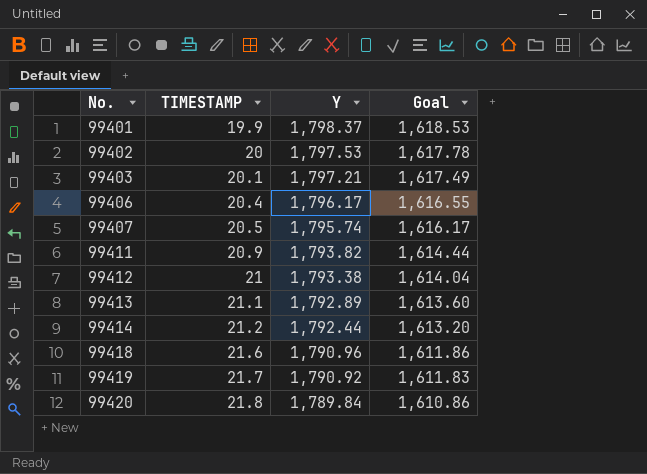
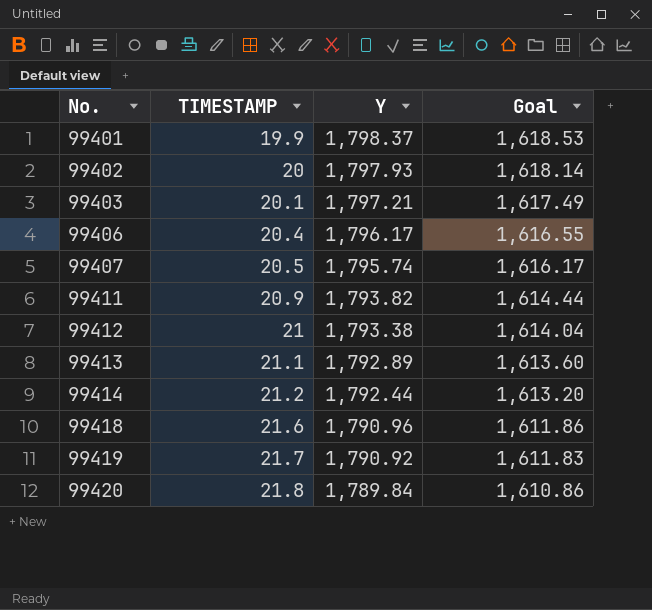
99402 | Y: 1,797.53 -> 1,797.93
99402 | Goal: 1,617.78 -> 1,618.14

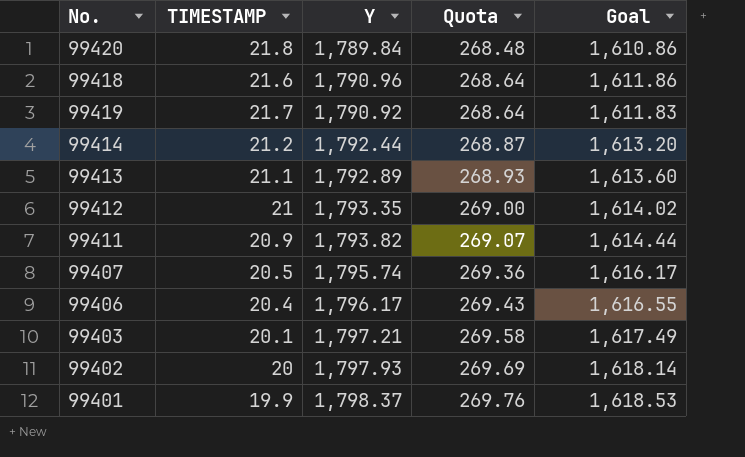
row order: No. ascending -> Quota ascending
column Quota | formula: none -> [Y] * 0.15
99412 | Y: 1,793.38 -> 1,793.35
99412 | Goal: 1,614.04 -> 1,614.02

